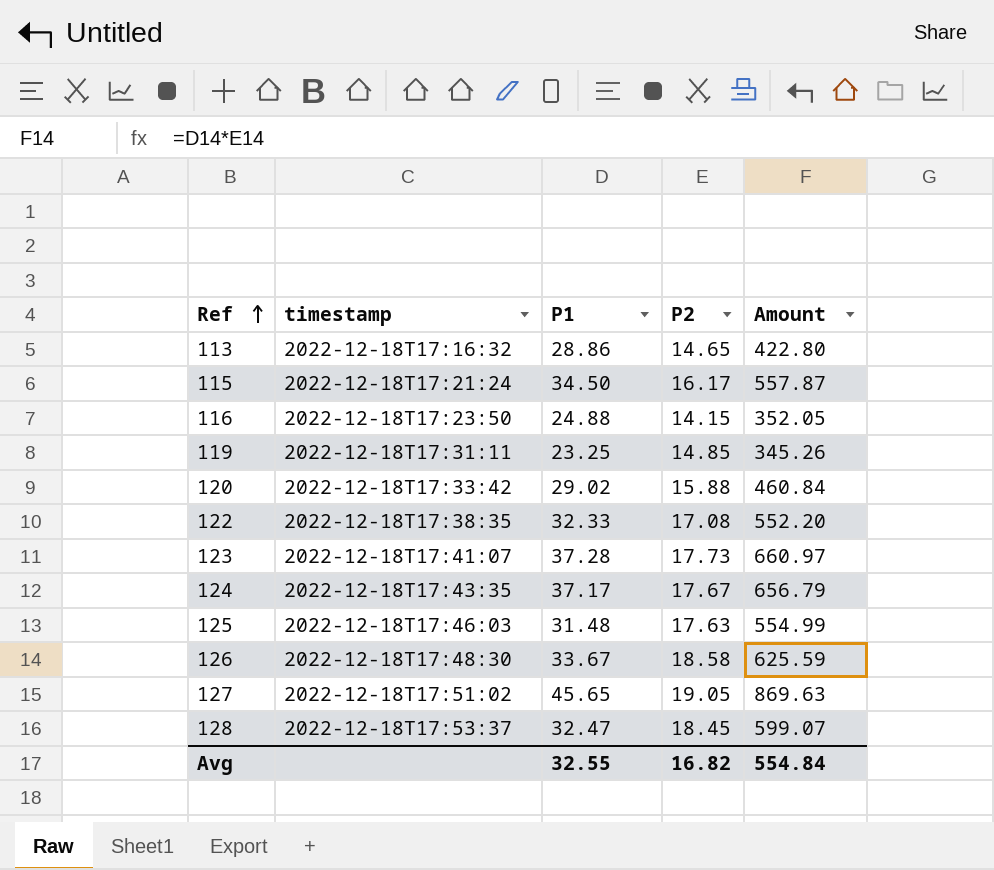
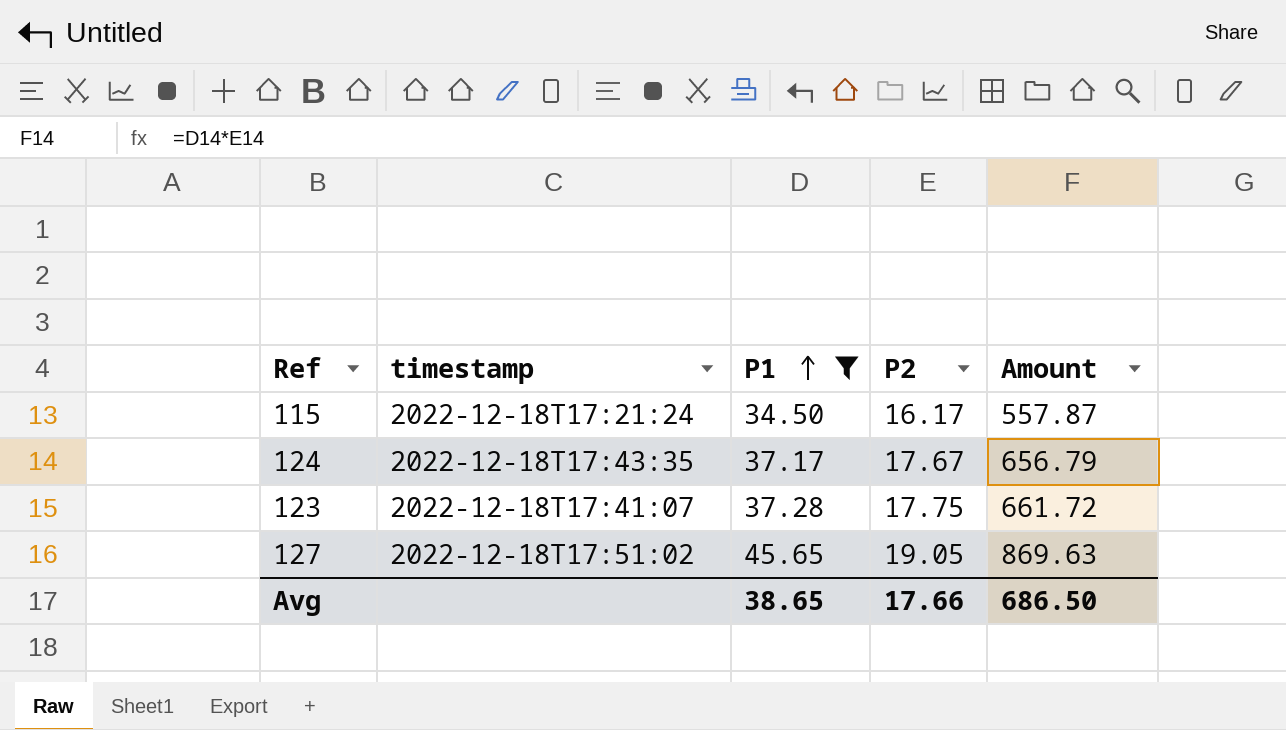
filter: none -> P1 >= 34.50
row order: Ref ascending -> P1 ascending
123 | P2: 17.73 -> 17.75
123 | Amount: 660.97 -> 661.72
Avg | P1: 32.55 -> 38.65
Avg | P2: 16.82 -> 17.66
Avg | Amount: 554.84 -> 686.50

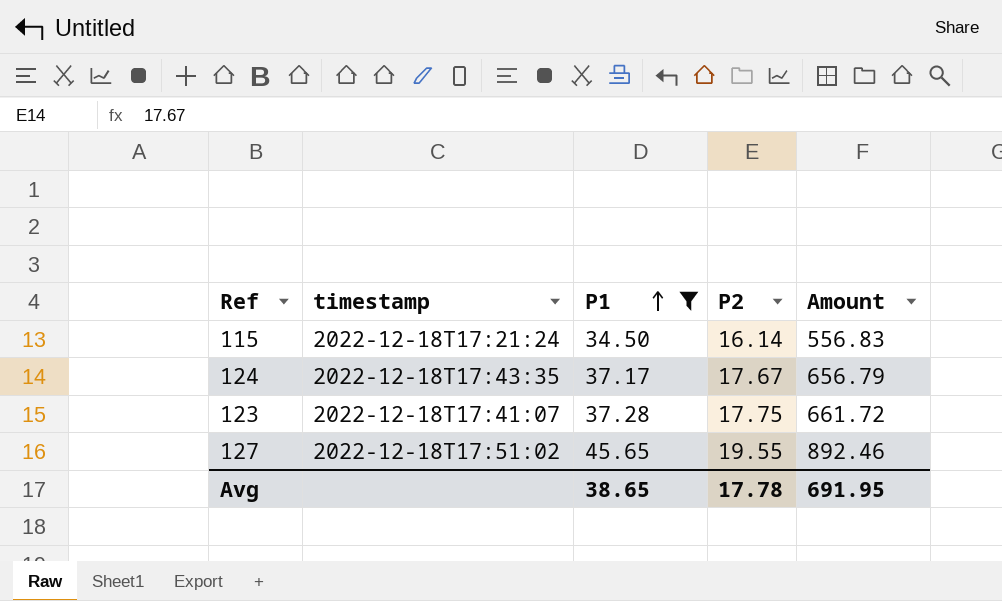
115 | P2: 16.17 -> 16.14
115 | Amount: 557.87 -> 556.83
127 | P2: 19.05 -> 19.55
127 | Amount: 869.63 -> 892.46
Avg | P2: 17.66 -> 17.78
Avg | Amount: 686.50 -> 691.95

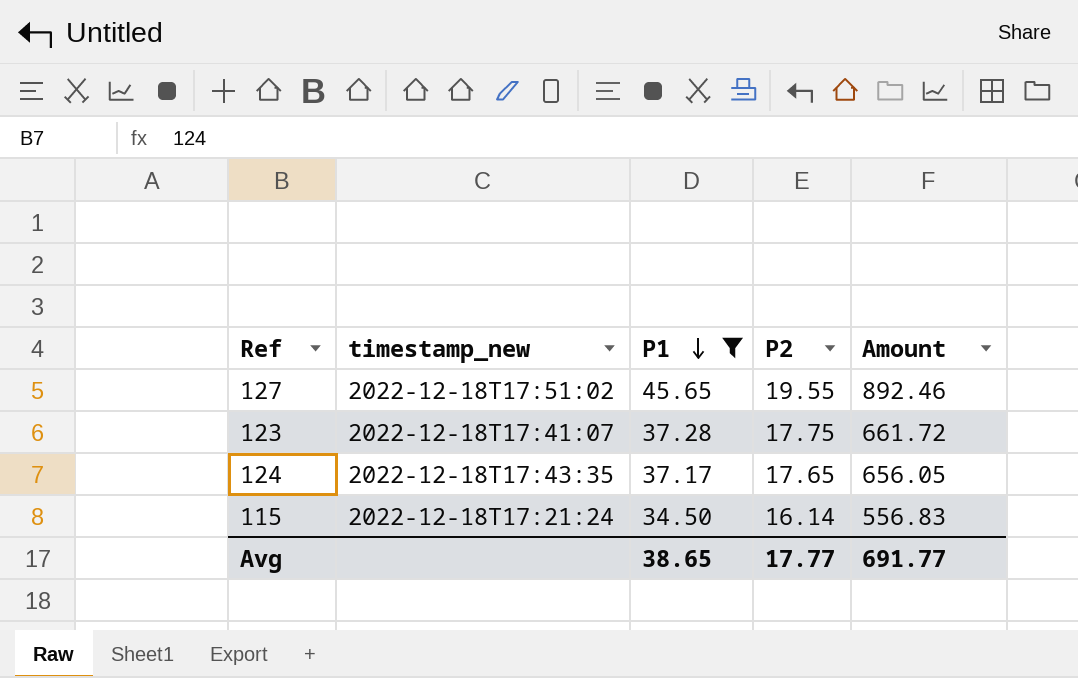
row order: P1 ascending -> P1 descending
column name: timestamp -> timestamp_new
124 | P2: 17.67 -> 17.65
124 | Amount: 656.79 -> 656.05
Avg | P2: 17.78 -> 17.77
Avg | Amount: 691.95 -> 691.77

